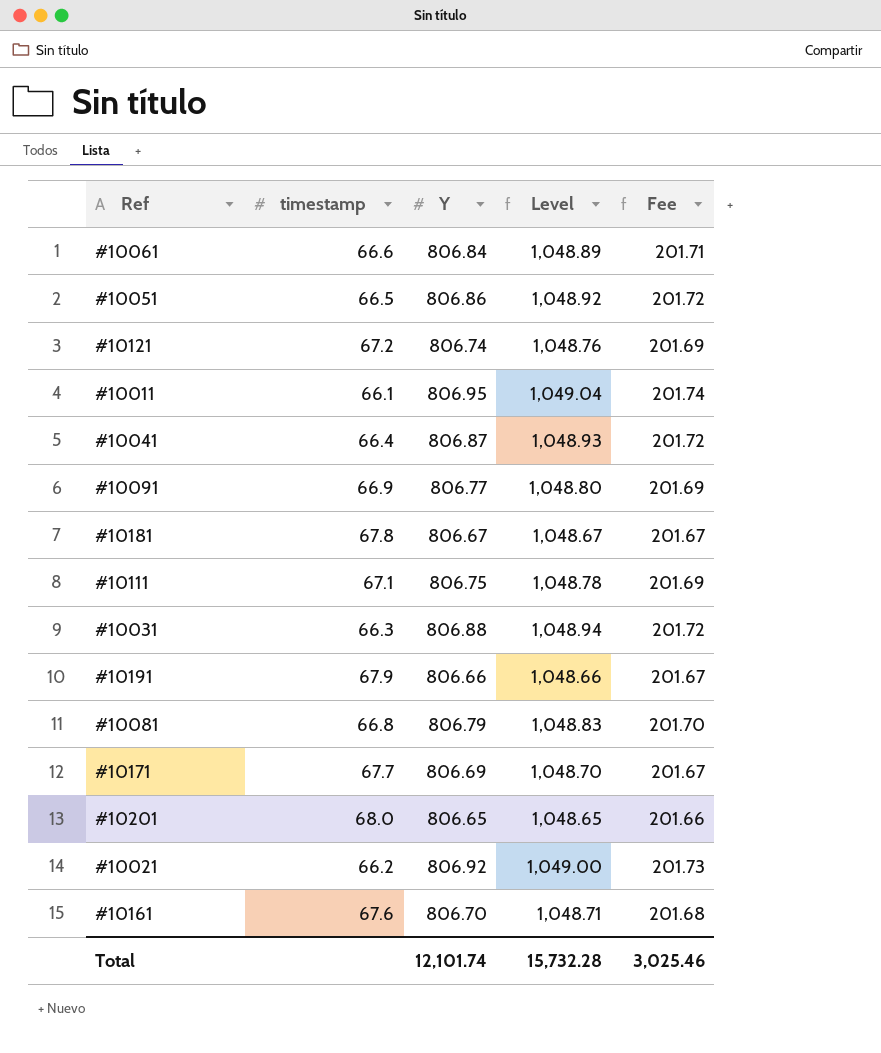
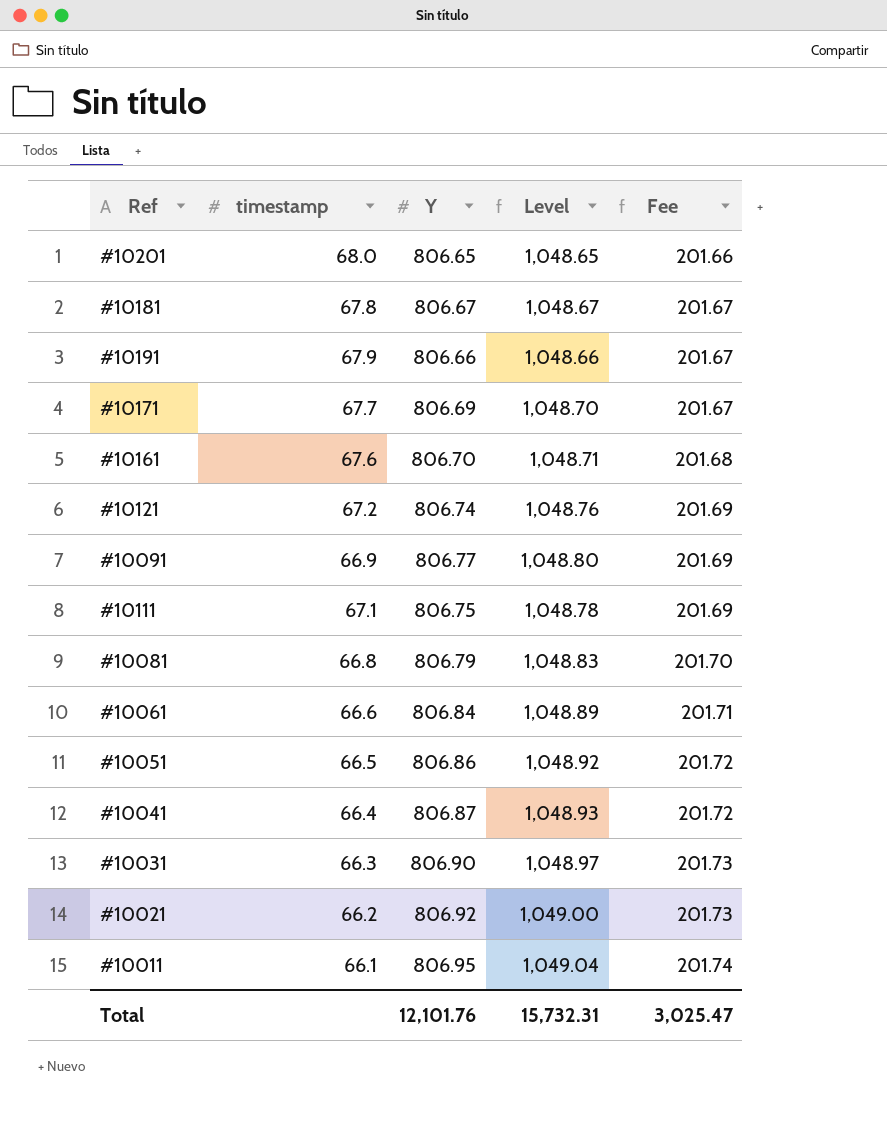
row order: none -> Fee ascending
#10031 | Y: 806.88 -> 806.90
#10031 | Level: 1,048.94 -> 1,048.97
#10031 | Fee: 201.72 -> 201.73
Total | Y: 12,101.74 -> 12,101.76
Total | Level: 15,732.28 -> 15,732.31
Total | Fee: 3,025.46 -> 3,025.47

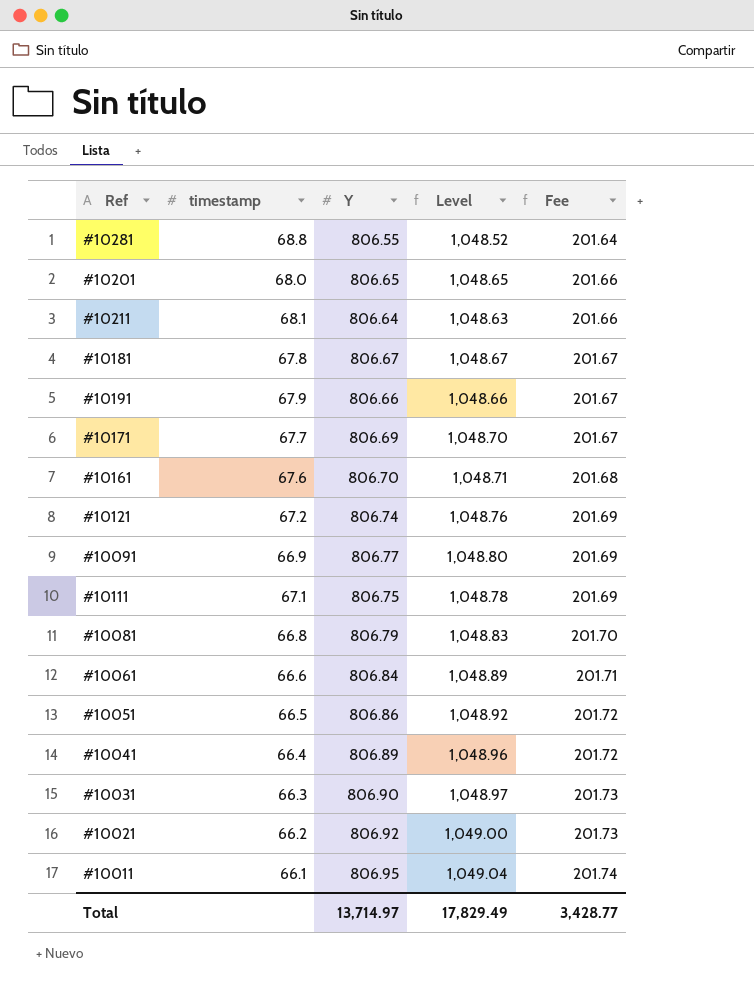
row #10281: none -> 68.8 | 806.55 | 1,048.52 | 201.64
row #10211: none -> 68.1 | 806.64 | 1,048.63 | 201.66
#10041 | Y: 806.87 -> 806.89
#10041 | Level: 1,048.93 -> 1,048.96
Total | Y: 12,101.76 -> 13,714.97
Total | Level: 15,732.31 -> 17,829.49
Total | Fee: 3,025.47 -> 3,428.77

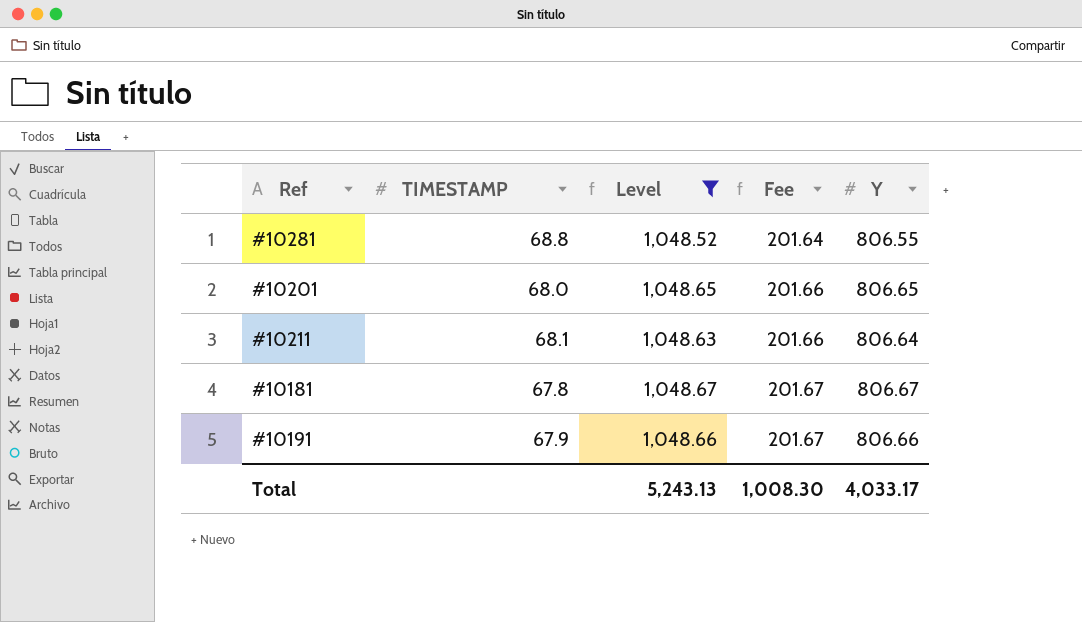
filter: none -> Level <= 1,048.67
column name: timestamp -> TIMESTAMP
column Y | position: 3 -> 5
Total | Level: 17,829.49 -> 5,243.13
Total | Fee: 3,428.77 -> 1,008.30
Total | Y: 13,714.97 -> 4,033.17

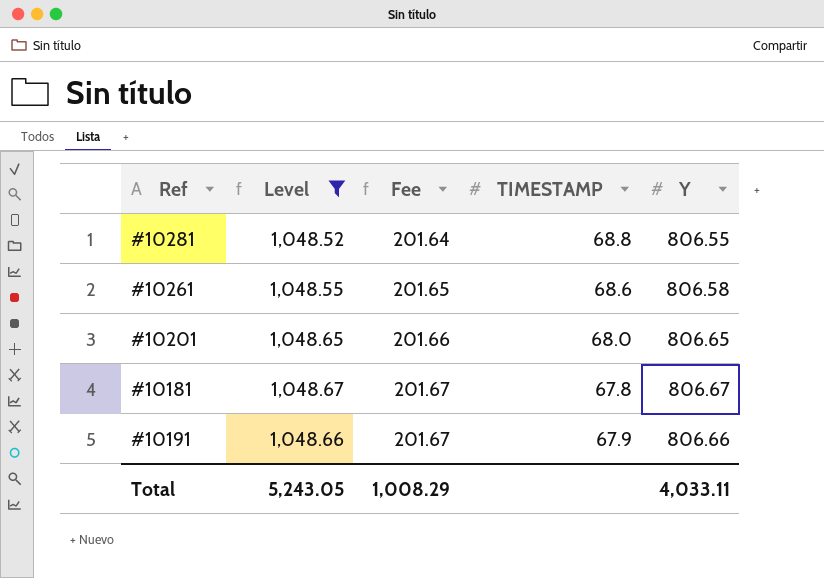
column TIMESTAMP | position: 2 -> 4
row #10211: 68.1 | 1,048.63 | 201.66 | 806.64 -> none
row #10261: none -> 1,048.55 | 201.65 | 68.6 | 806.58
Total | Level: 5,243.13 -> 5,243.05
Total | Fee: 1,008.30 -> 1,008.29
Total | Y: 4,033.17 -> 4,033.11

